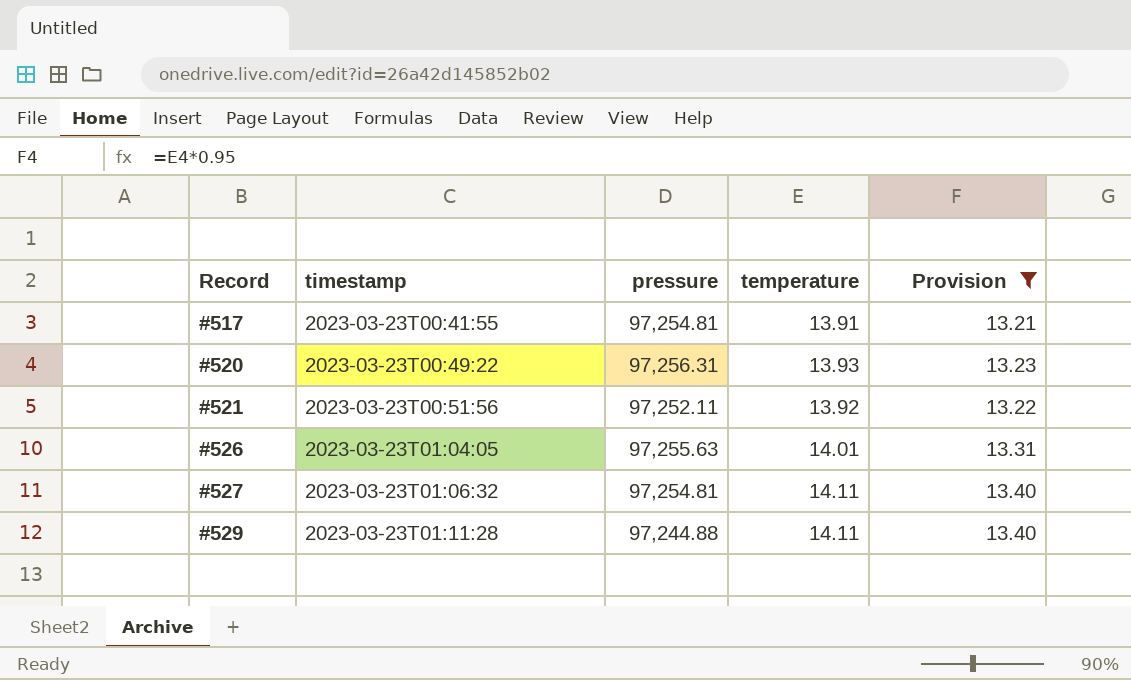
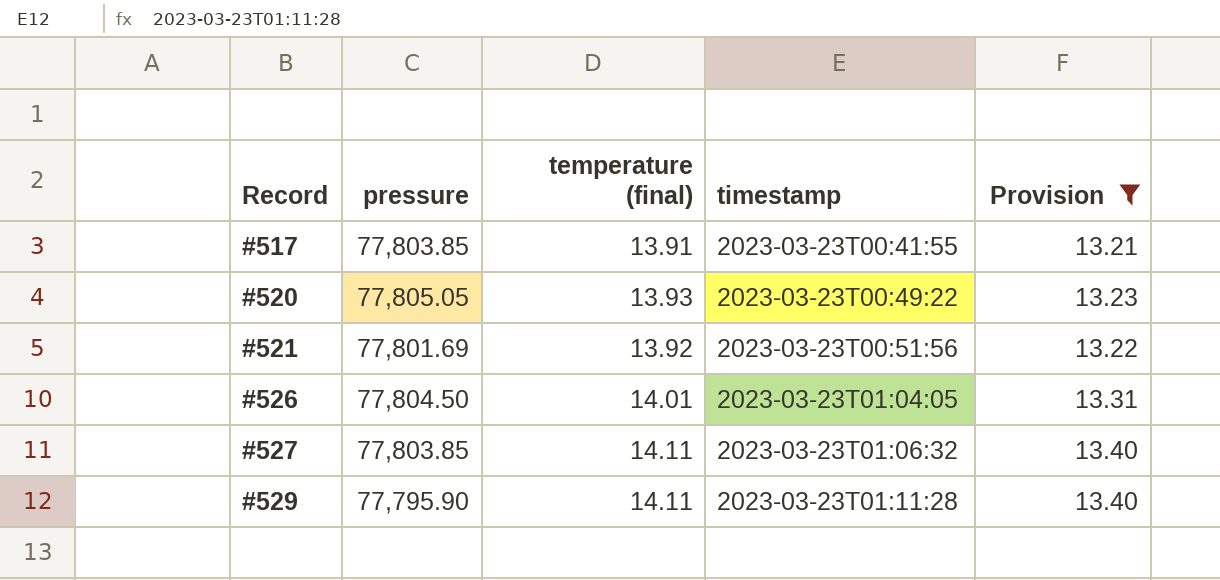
column name: temperature -> temperature (final)
column timestamp | position: 2 -> 4
#517 | pressure: 97,254.81 -> 77,803.85
#520 | pressure: 97,256.31 -> 77,805.05
#521 | pressure: 97,252.11 -> 77,801.69
#526 | pressure: 97,255.63 -> 77,804.50
#527 | pressure: 97,254.81 -> 77,803.85
#529 | pressure: 97,244.88 -> 77,795.90

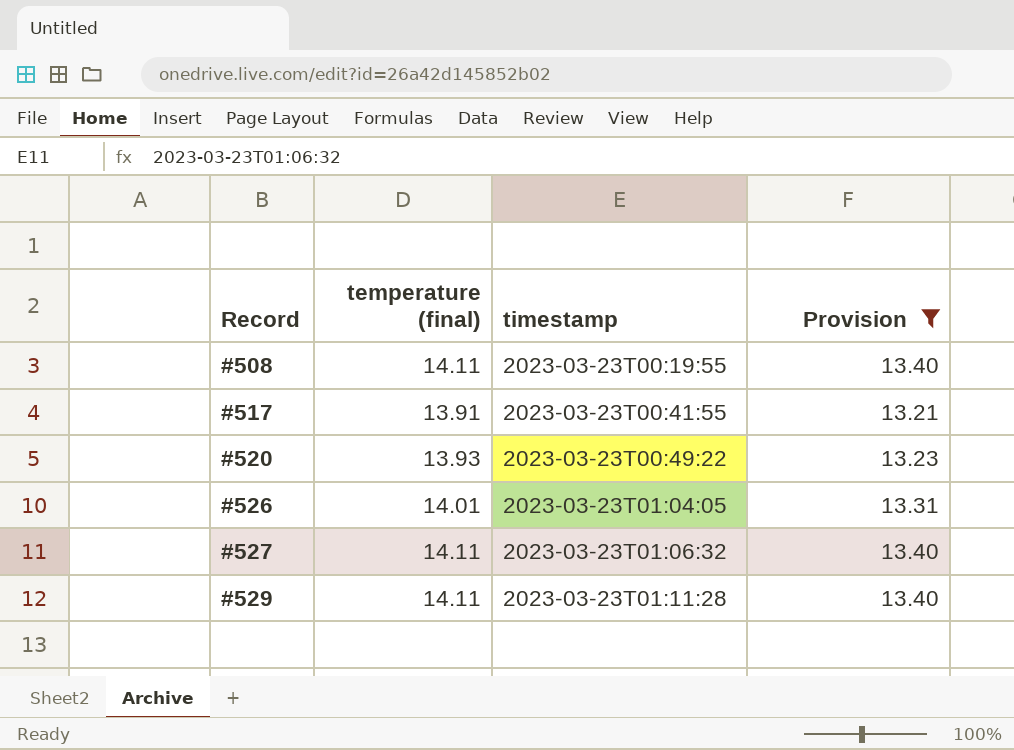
column pressure | position: 2 -> none
row #521: 77,801.69 | 13.92 | 2023-03-23T00:51:56 | 13.22 -> none
row #508: none -> 14.11 | 2023-03-23T00:19:55 | 13.40

